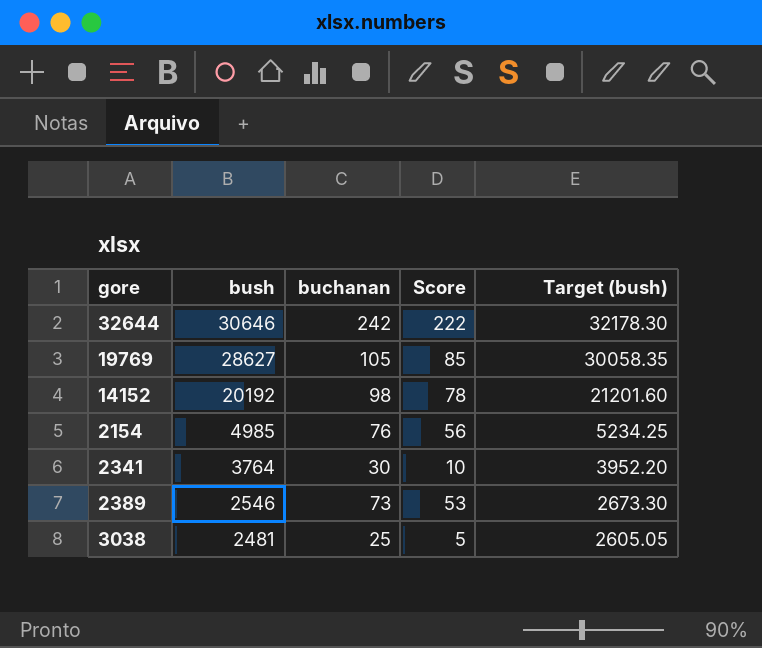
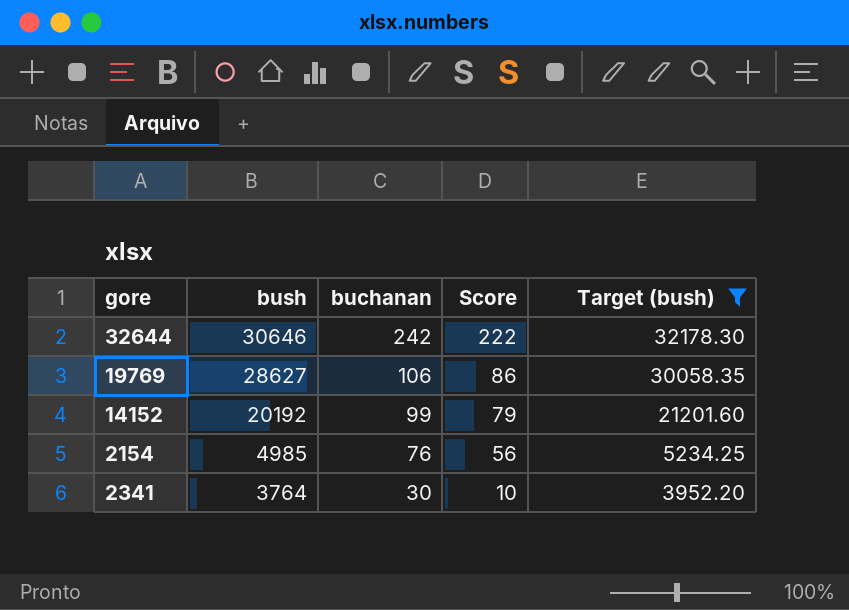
filter: none -> Target (bush) >= 3952.20
19769 | buchanan: 105 -> 106
19769 | Score: 85 -> 86
14152 | buchanan: 98 -> 99
14152 | Score: 78 -> 79

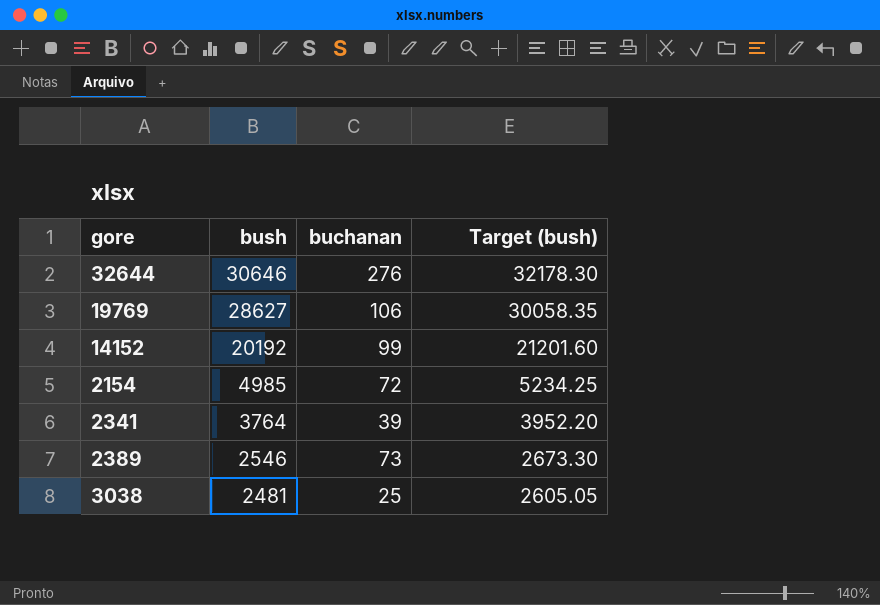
filter: Target (bush) >= 3952.20 -> none
column Score | formula: [buchanan] - 20 -> none
32644 | buchanan: 242 -> 276
2154 | buchanan: 76 -> 72
2341 | buchanan: 30 -> 39

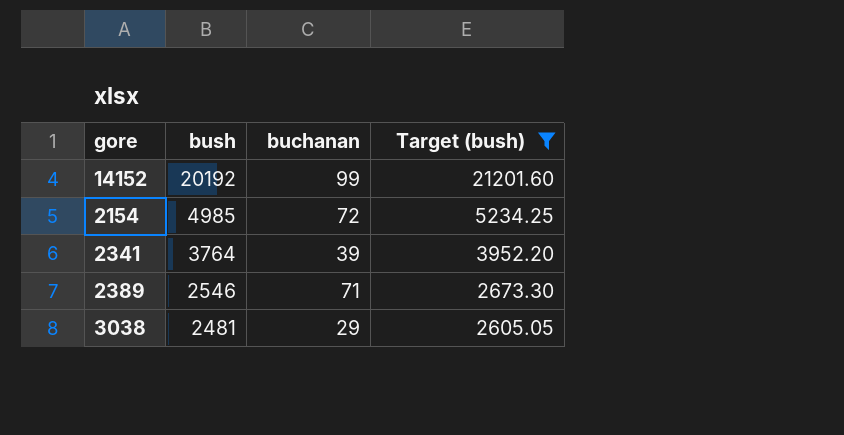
filter: none -> Target (bush) <= 21201.60
2389 | buchanan: 73 -> 71
3038 | buchanan: 25 -> 29

